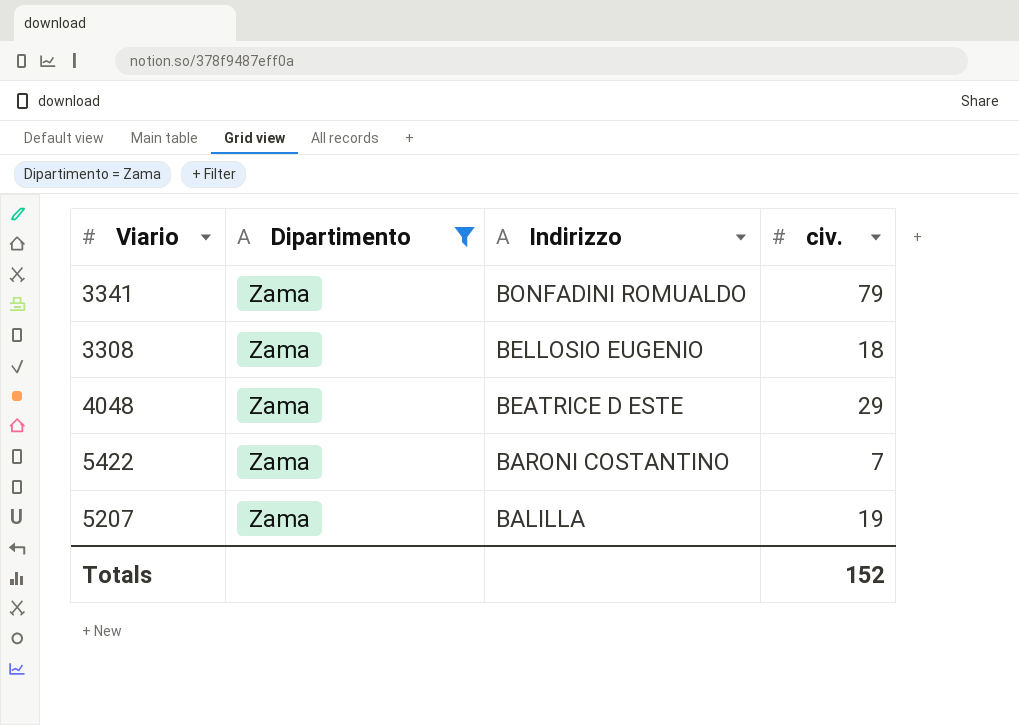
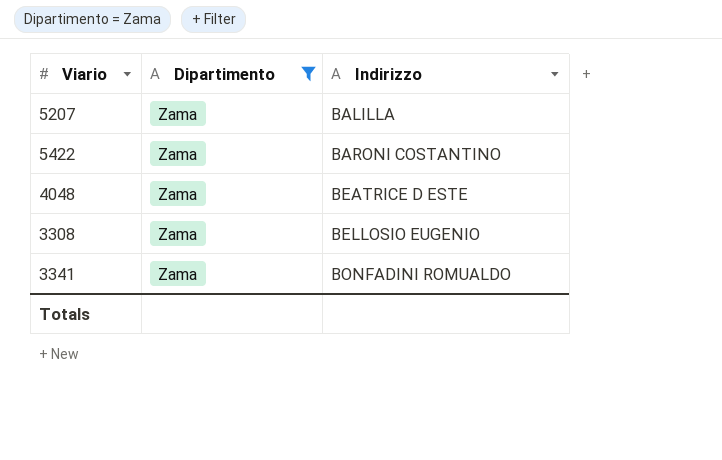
row order: Indirizzo descending -> Indirizzo ascending
column civ. | position: 4 -> none

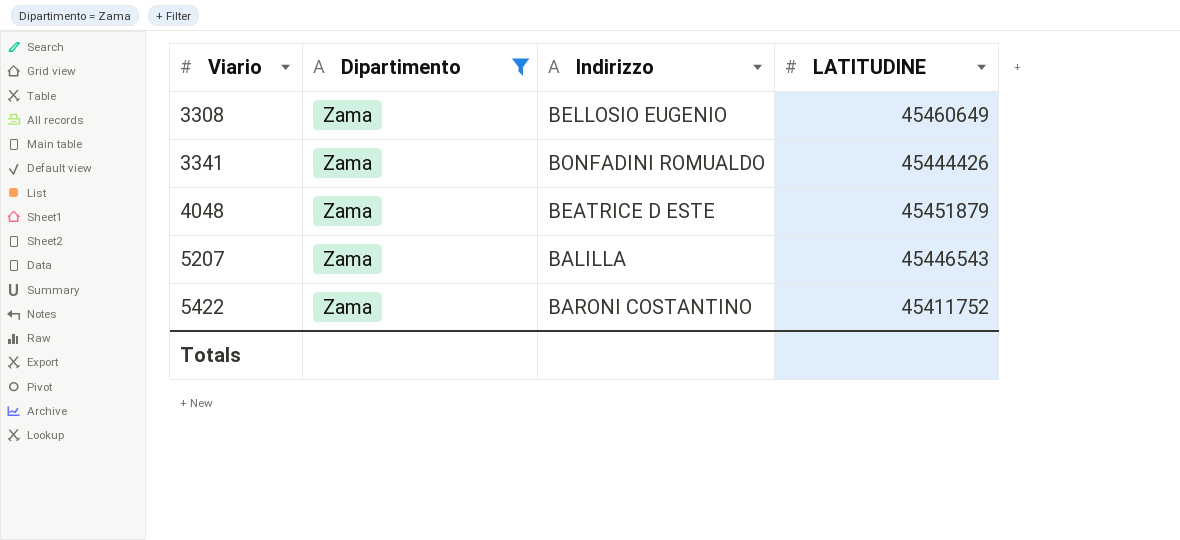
row order: Indirizzo ascending -> Viario ascending
column LATITUDINE | position: none -> 4

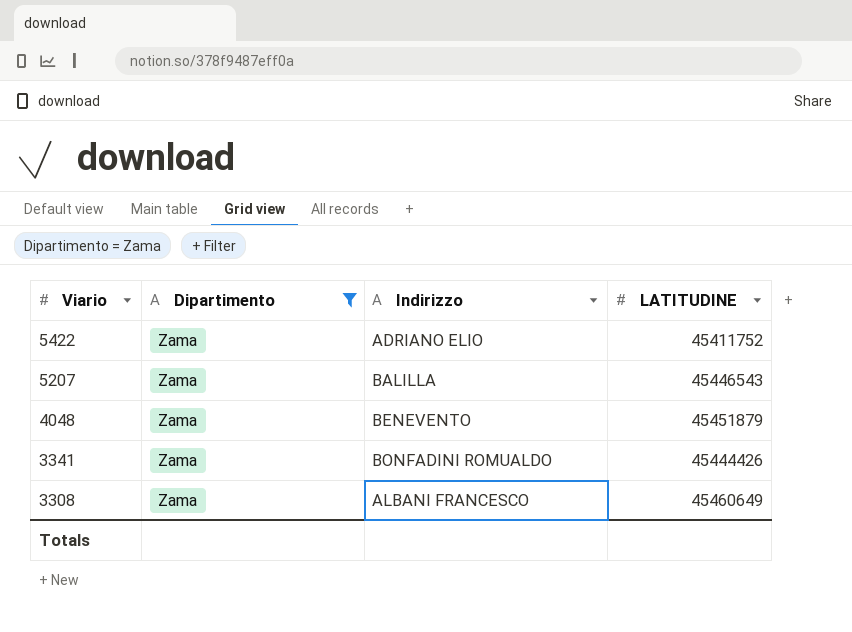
row order: Viario ascending -> Viario descending
5422 | Indirizzo: BARONI COSTANTINO -> ADRIANO ELIO
4048 | Indirizzo: BEATRICE D ESTE -> BENEVENTO
3308 | Indirizzo: BELLOSIO EUGENIO -> ALBANI FRANCESCO

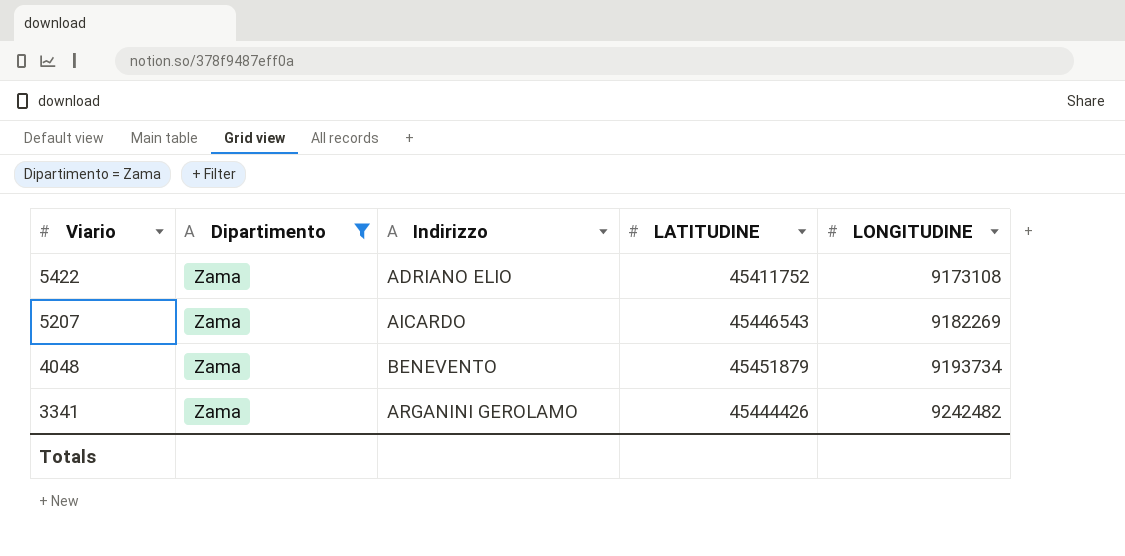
column LONGITUDINE | position: none -> 5
row 3308: Zama | ALBANI FRANCESCO | 45460649 -> none
5207 | Indirizzo: BALILLA -> AICARDO
3341 | Indirizzo: BONFADINI ROMUALDO -> ARGANINI GEROLAMO

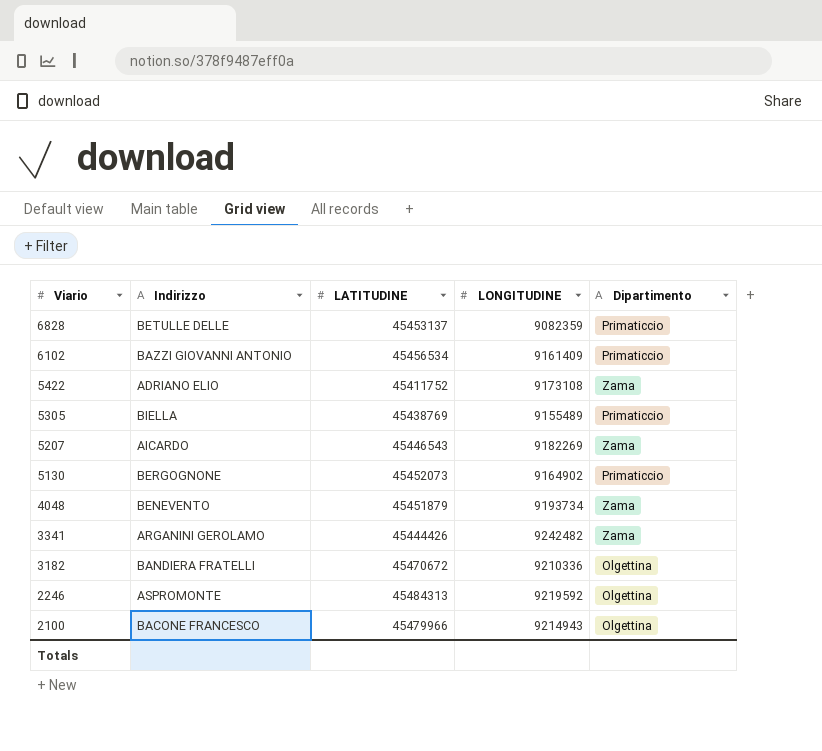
filter: Dipartimento = Zama -> none
column Dipartimento | position: 2 -> 5

